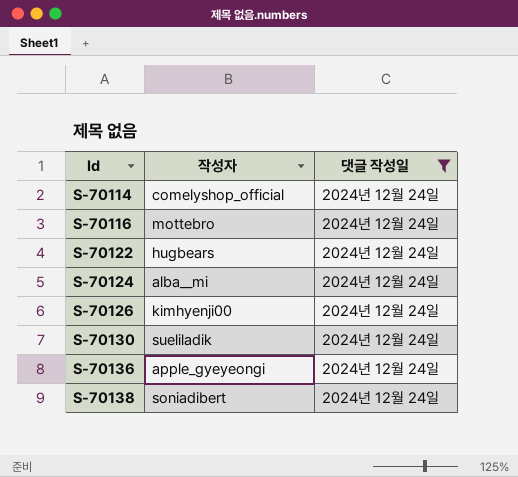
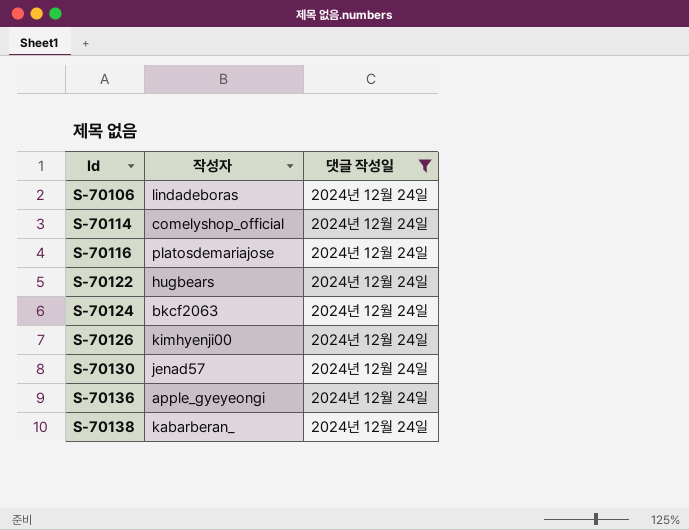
row S-70106: none -> lindadeboras | 2024년 12월 24일
S-70116 | 작성자: mottebro -> platosdemariajose
S-70124 | 작성자: alba__mi -> bkcf2063
S-70130 | 작성자: sueliladik -> jenad57
S-70138 | 작성자: soniadibert -> kabarberan_

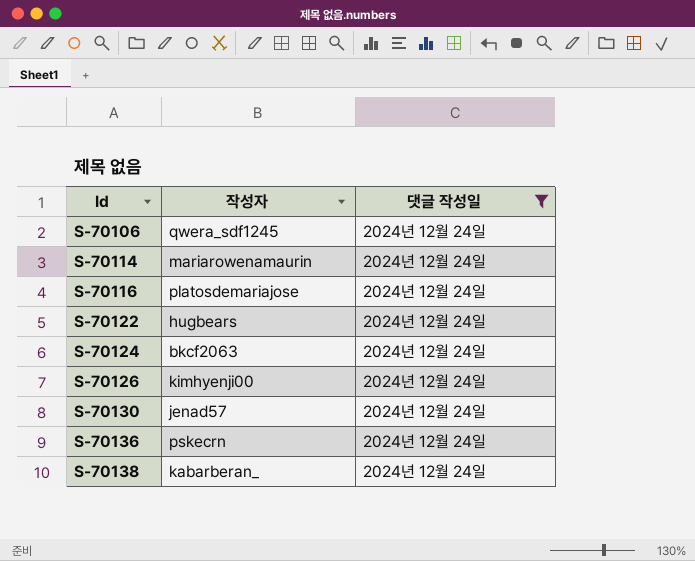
S-70106 | 작성자: lindadeboras -> qwera_sdf1245
S-70114 | 작성자: comelyshop_official -> mariarowenamaurin
S-70136 | 작성자: apple_gyeyeongi -> pskecrn

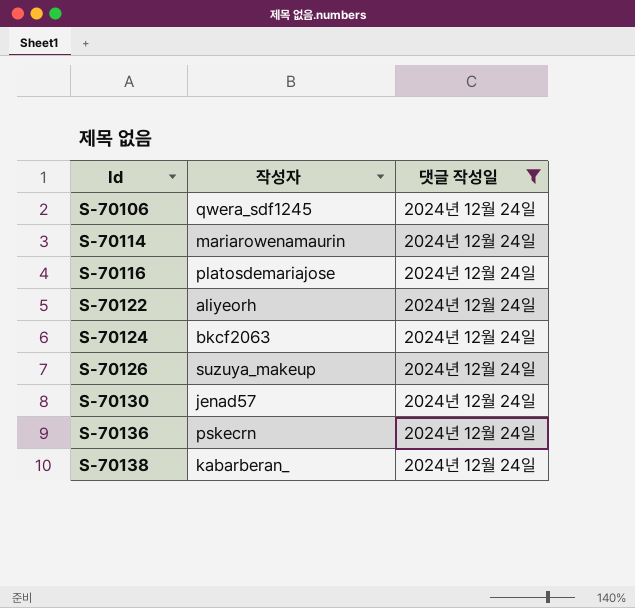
S-70122 | 작성자: hugbears -> aliyeorh
S-70126 | 작성자: kimhyenji00 -> suzuya_makeup

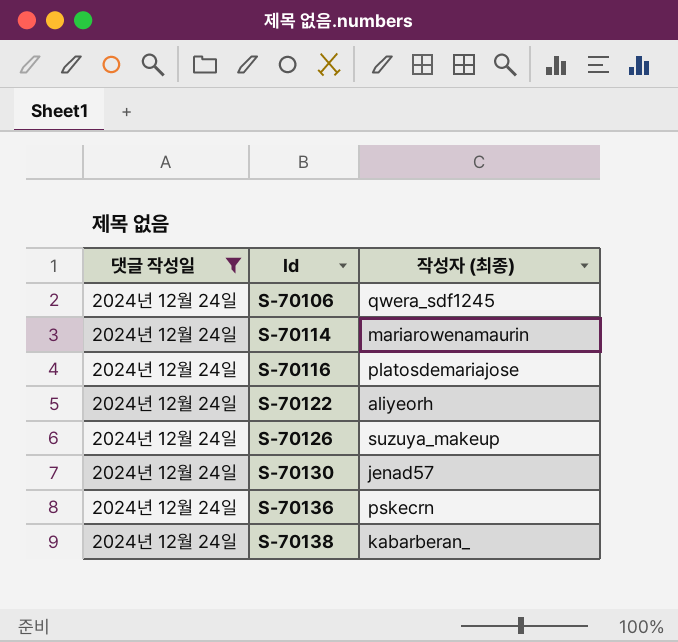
column 댓글 작성일 | position: 3 -> 1
column name: 작성자 -> 작성자 (최종)
row S-70124: bkcf2063 | 2024년 12월 24일 -> none

